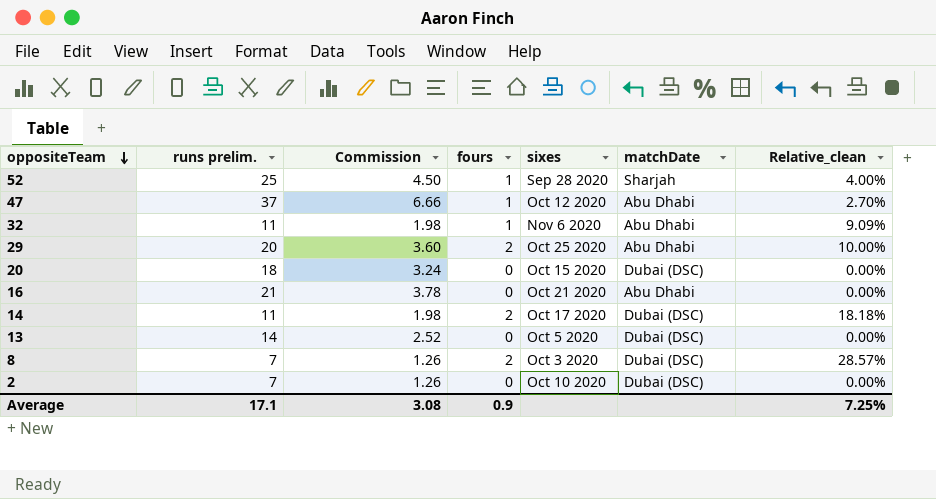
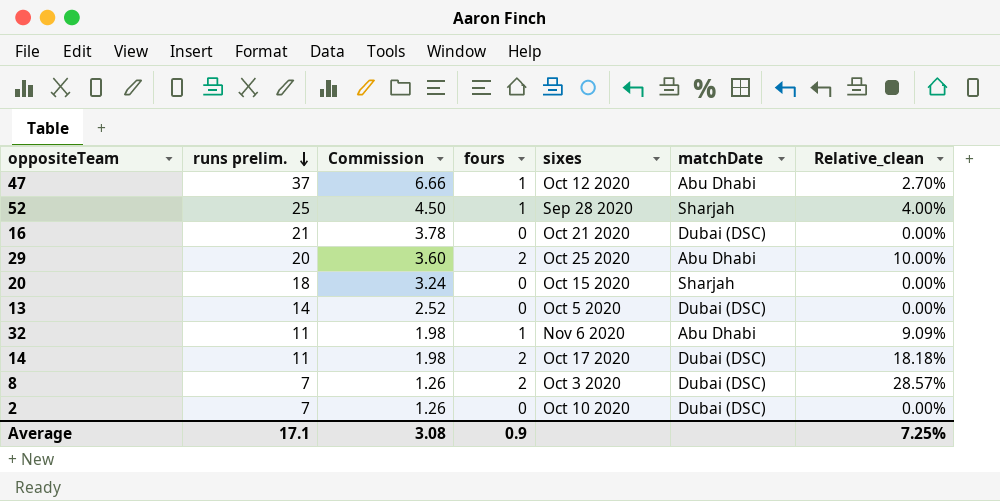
row order: oppositeTeam descending -> runs prelim. descending
16 | matchDate: Abu Dhabi -> Dubai (DSC)
20 | matchDate: Dubai (DSC) -> Sharjah

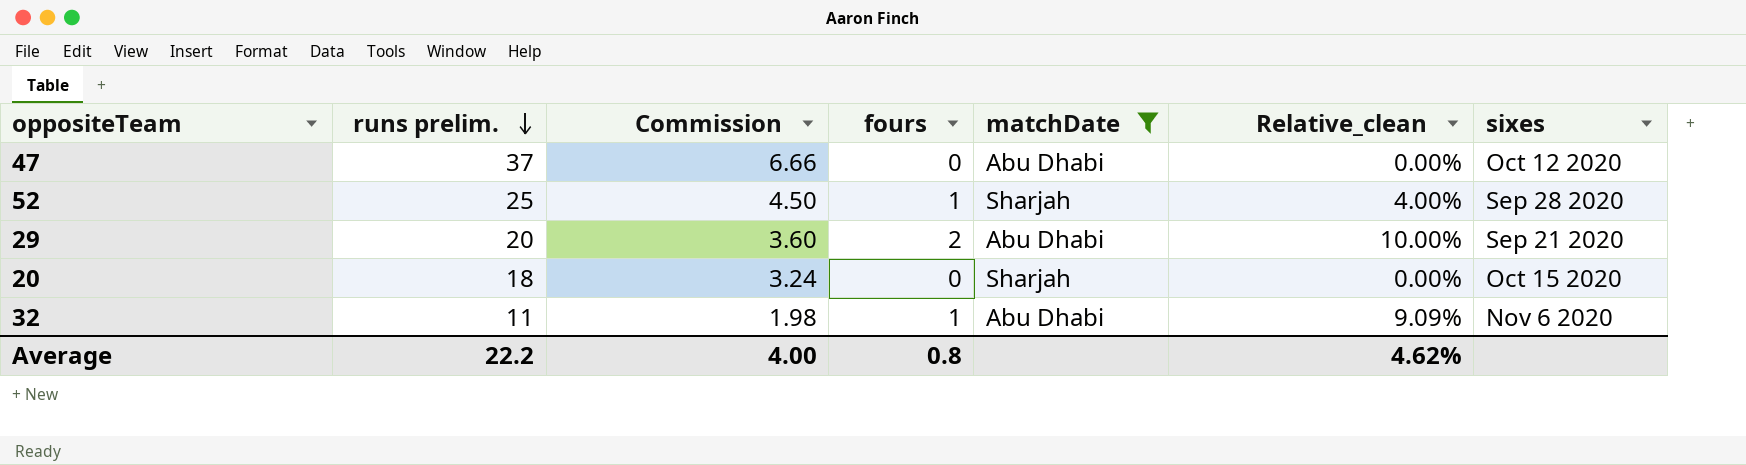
filter: none -> matchDate != Dubai (DSC)
column sixes | position: 5 -> 7
47 | fours: 1 -> 0
47 | Relative_clean: 2.70% -> 0.00%
29 | sixes: Oct 25 2020 -> Sep 21 2020
Average | runs prelim.: 17.1 -> 22.2
Average | Commission: 3.08 -> 4.00
Average | fours: 0.9 -> 0.8
Average | Relative_clean: 7.25% -> 4.62%

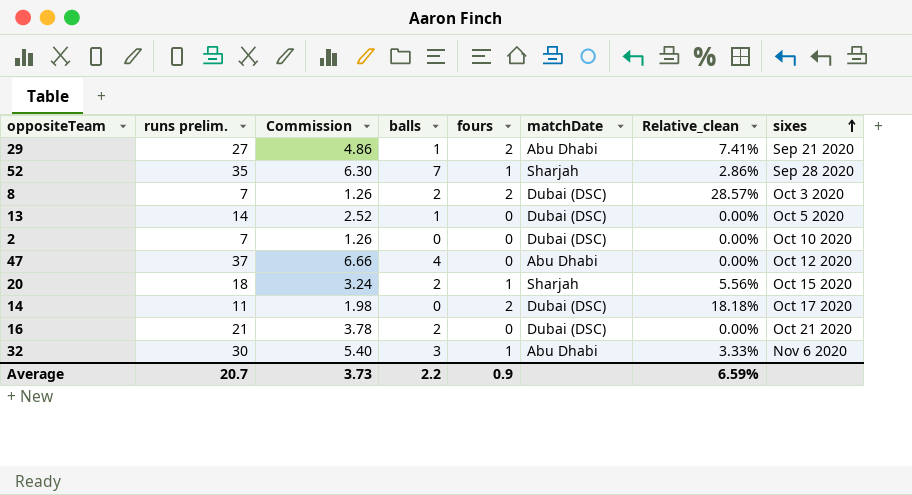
filter: matchDate != Dubai (DSC) -> none
row order: runs prelim. descending -> sixes ascending
column balls | position: none -> 4
29 | runs prelim.: 20 -> 27
29 | Commission: 3.60 -> 4.86
29 | Relative_clean: 10.00% -> 7.41%
52 | runs prelim.: 25 -> 35
52 | Commission: 4.50 -> 6.30
52 | Relative_clean: 4.00% -> 2.86%
20 | fours: 0 -> 1
20 | Relative_clean: 0.00% -> 5.56%
32 | runs prelim.: 11 -> 30
32 | Commission: 1.98 -> 5.40
32 | Relative_clean: 9.09% -> 3.33%
Average | runs prelim.: 22.2 -> 20.7
Average | Commission: 4.00 -> 3.73
Average | fours: 0.8 -> 0.9
Average | Relative_clean: 4.62% -> 6.59%

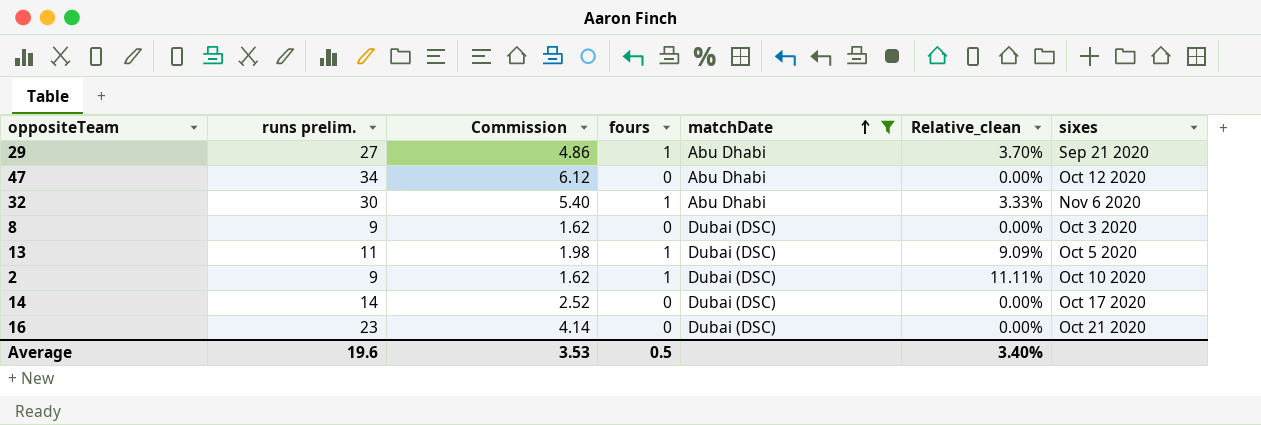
filter: none -> matchDate != Sharjah
row order: sixes ascending -> matchDate ascending
column balls | position: 4 -> none
29 | fours: 2 -> 1
29 | Relative_clean: 7.41% -> 3.70%
47 | runs prelim.: 37 -> 34
47 | Commission: 6.66 -> 6.12
8 | runs prelim.: 7 -> 9
8 | Commission: 1.26 -> 1.62
8 | fours: 2 -> 0
8 | Relative_clean: 28.57% -> 0.00%
13 | runs prelim.: 14 -> 11
13 | Commission: 2.52 -> 1.98
13 | fours: 0 -> 1
13 | Relative_clean: 0.00% -> 9.09%
2 | runs prelim.: 7 -> 9
2 | Commission: 1.26 -> 1.62
2 | fours: 0 -> 1
2 | Relative_clean: 0.00% -> 11.11%
14 | runs prelim.: 11 -> 14
14 | Commission: 1.98 -> 2.52
14 | fours: 2 -> 0
14 | Relative_clean: 18.18% -> 0.00%
16 | runs prelim.: 21 -> 23
16 | Commission: 3.78 -> 4.14
Average | runs prelim.: 20.7 -> 19.6
Average | Commission: 3.73 -> 3.53
Average | fours: 0.9 -> 0.5
Average | Relative_clean: 6.59% -> 3.40%

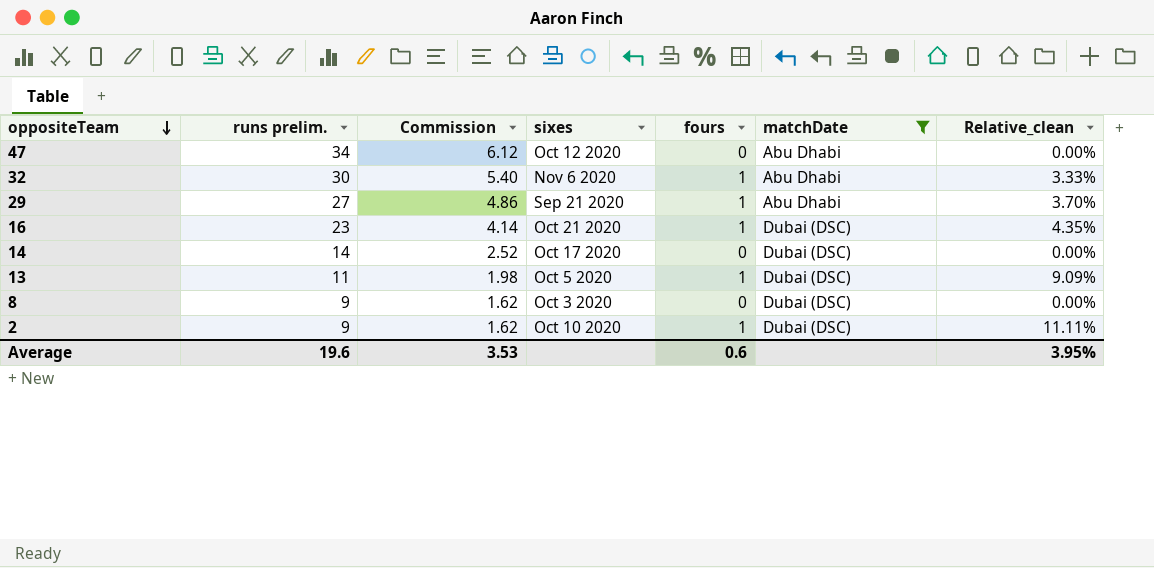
row order: matchDate ascending -> oppositeTeam descending
column sixes | position: 7 -> 4
16 | fours: 0 -> 1
16 | Relative_clean: 0.00% -> 4.35%
Average | fours: 0.5 -> 0.6
Average | Relative_clean: 3.40% -> 3.95%

